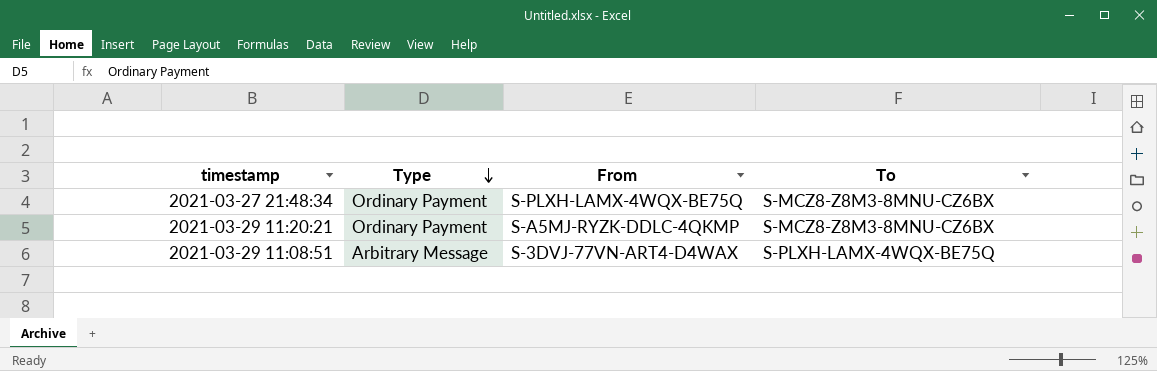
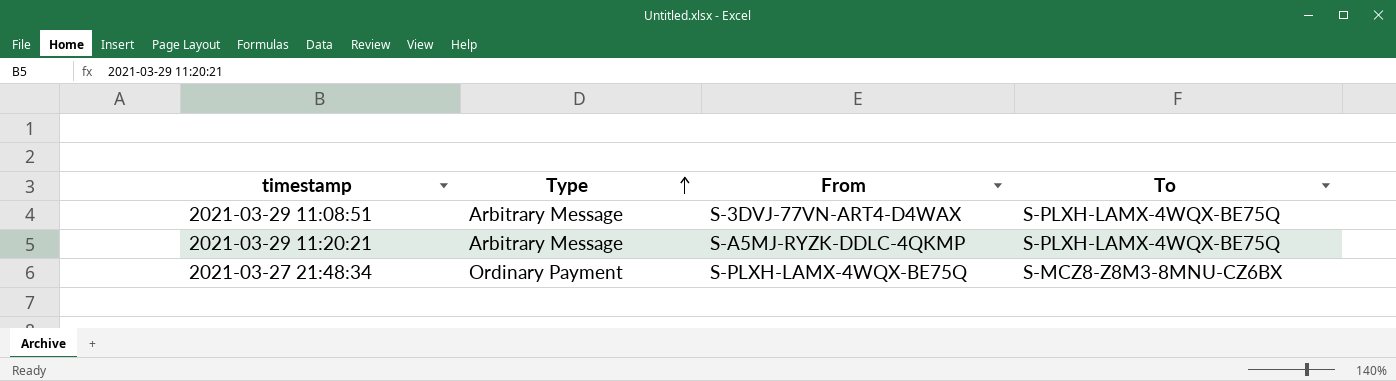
row order: Type descending -> Type ascending
2021-03-29 11:20:21 | Type: Ordinary Payment -> Arbitrary Message
2021-03-29 11:20:21 | To: S-MCZ8-Z8M3-8MNU-CZ6BX -> S-PLXH-LAMX-4WQX-BE75Q

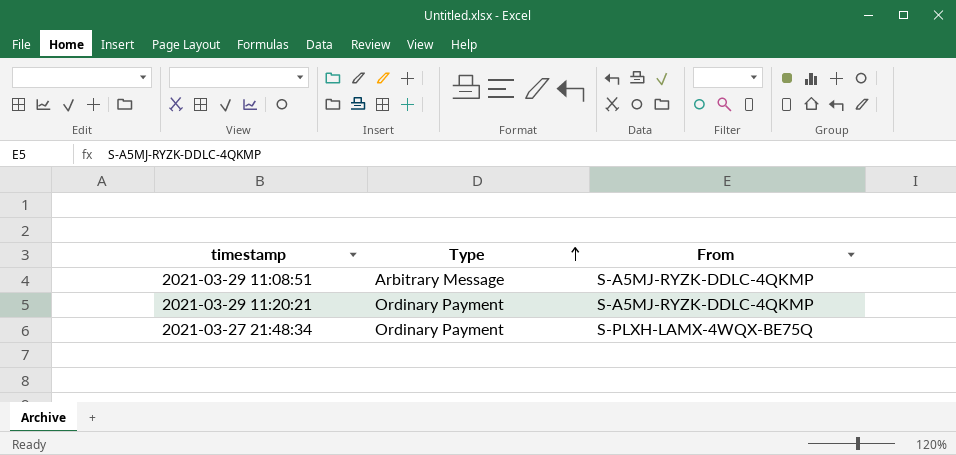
column To | position: 4 -> none
2021-03-29 11:08:51 | From: S-3DVJ-77VN-ART4-D4WAX -> S-A5MJ-RYZK-DDLC-4QKMP
2021-03-29 11:20:21 | Type: Arbitrary Message -> Ordinary Payment

